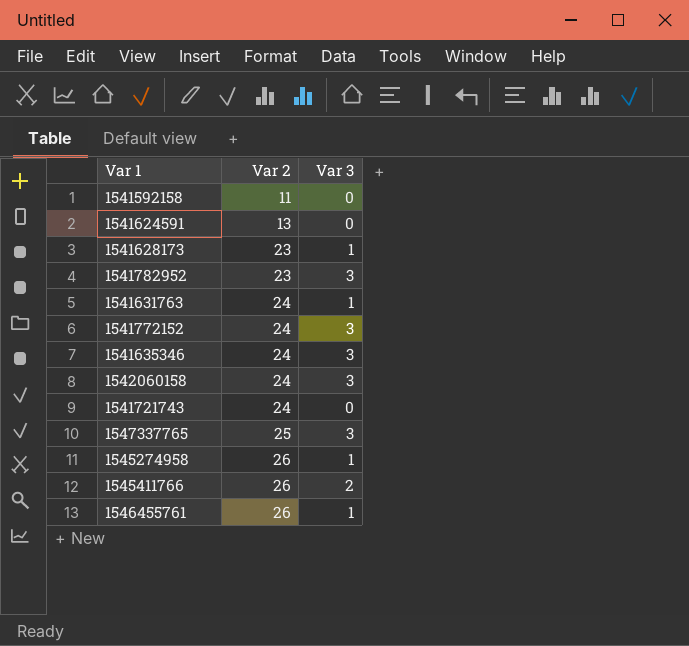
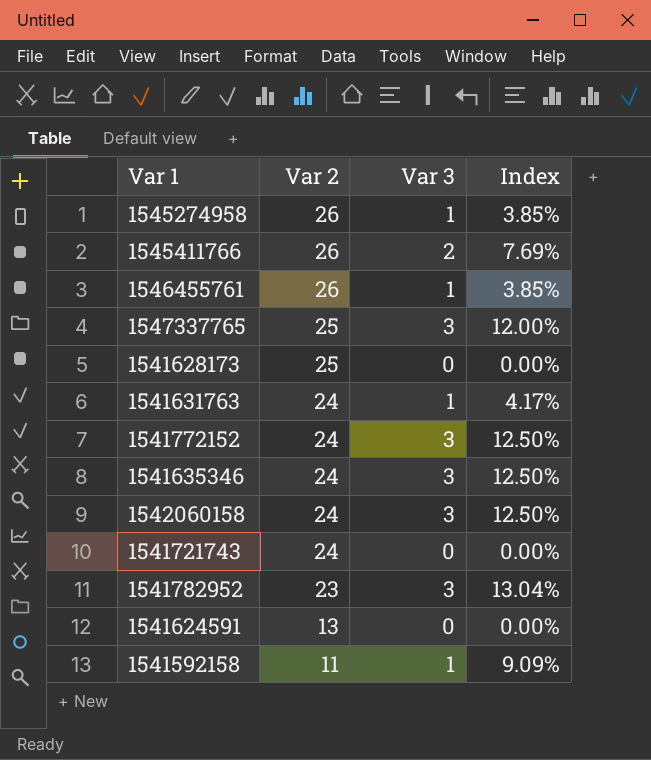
row order: Var 2 ascending -> Var 2 descending
column Index | formula: none -> [Var 3] / [Var 2]
1541628173 | Var 2: 23 -> 25
1541628173 | Var 3: 1 -> 0
1541592158 | Var 3: 0 -> 1

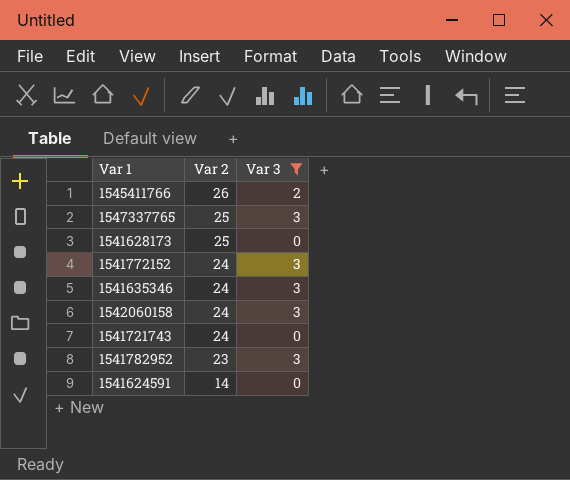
filter: none -> Var 3 != 1
column Index | formula: [Var 3] / [Var 2] -> none
1541624591 | Var 2: 13 -> 14

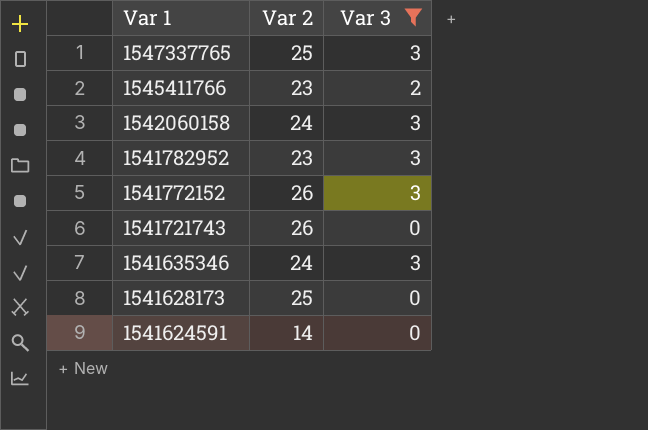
row order: Var 2 descending -> Var 1 descending
1545411766 | Var 2: 26 -> 23
1541772152 | Var 2: 24 -> 26
1541721743 | Var 2: 24 -> 26

